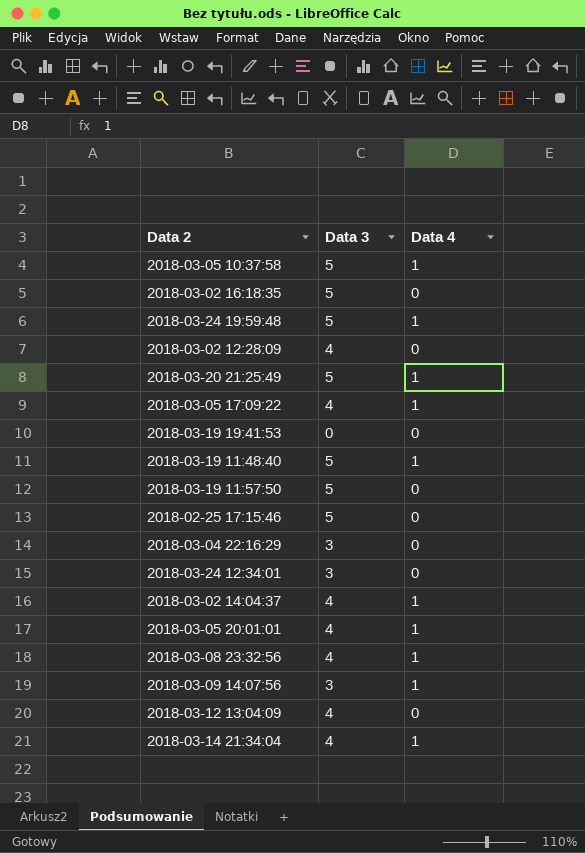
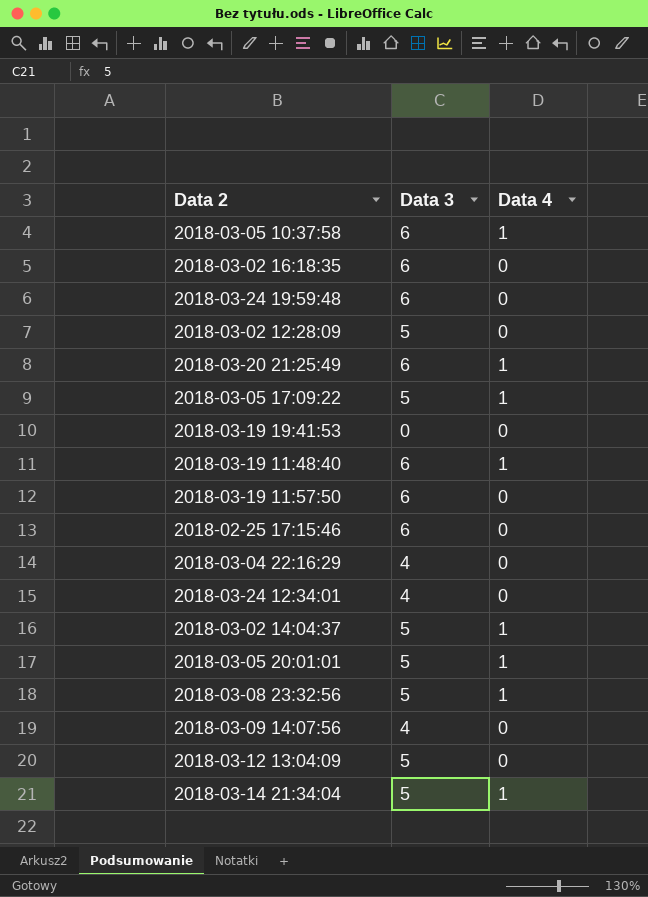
2018-03-05 10:37:58 | Data 3: 5 -> 6
2018-03-02 16:18:35 | Data 3: 5 -> 6
2018-03-24 19:59:48 | Data 3: 5 -> 6
2018-03-24 19:59:48 | Data 4: 1 -> 0
2018-03-02 12:28:09 | Data 3: 4 -> 5
2018-03-20 21:25:49 | Data 3: 5 -> 6
2018-03-05 17:09:22 | Data 3: 4 -> 5
2018-03-19 11:48:40 | Data 3: 5 -> 6
2018-03-19 11:57:50 | Data 3: 5 -> 6
2018-02-25 17:15:46 | Data 3: 5 -> 6
2018-03-04 22:16:29 | Data 3: 3 -> 4
2018-03-24 12:34:01 | Data 3: 3 -> 4
2018-03-02 14:04:37 | Data 3: 4 -> 5
2018-03-05 20:01:01 | Data 3: 4 -> 5
2018-03-08 23:32:56 | Data 3: 4 -> 5
2018-03-09 14:07:56 | Data 3: 3 -> 4
2018-03-09 14:07:56 | Data 4: 1 -> 0
2018-03-12 13:04:09 | Data 3: 4 -> 5
2018-03-14 21:34:04 | Data 3: 4 -> 5

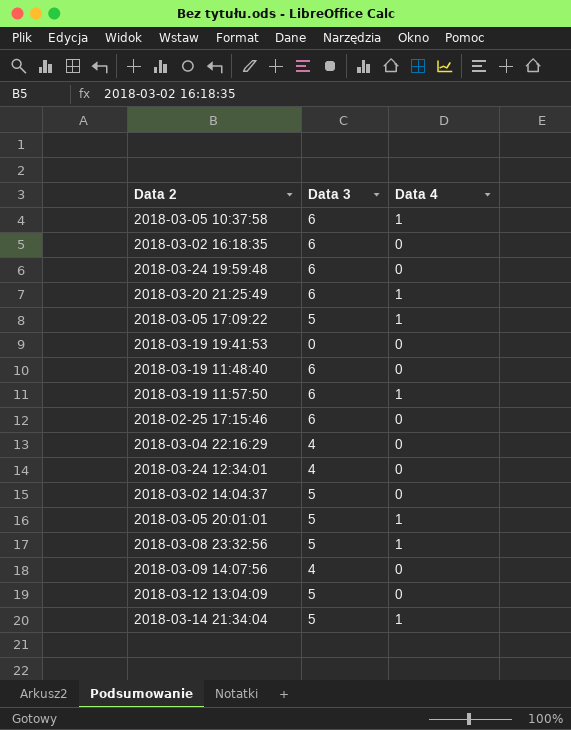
row 2018-03-02 12:28:09: 5 | 0 -> none
2018-03-19 11:48:40 | Data 4: 1 -> 0
2018-03-19 11:57:50 | Data 4: 0 -> 1
2018-03-02 14:04:37 | Data 4: 1 -> 0

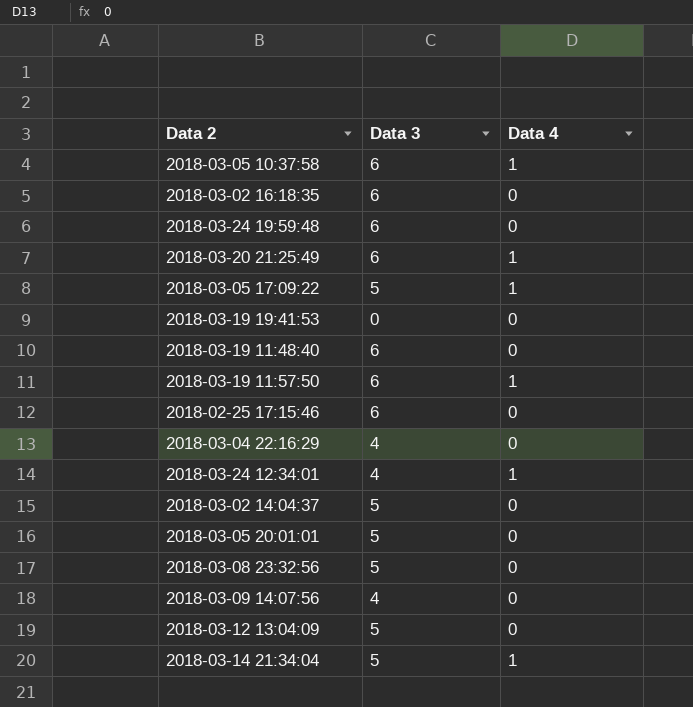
2018-03-24 12:34:01 | Data 4: 0 -> 1
2018-03-05 20:01:01 | Data 4: 1 -> 0
2018-03-08 23:32:56 | Data 4: 1 -> 0

